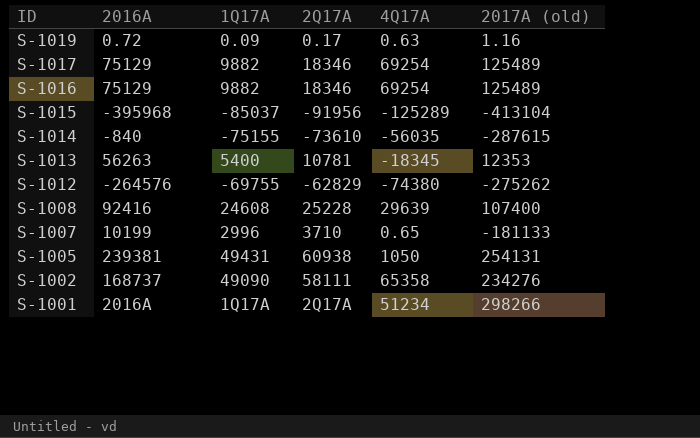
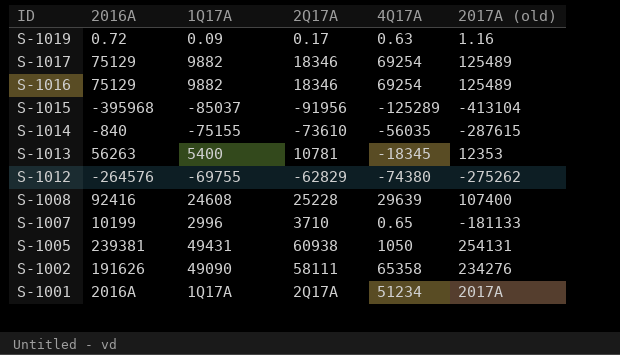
S-1002 | 2016A: 168737 -> 191626
S-1001 | 2017A (old): 298266 -> 2017A

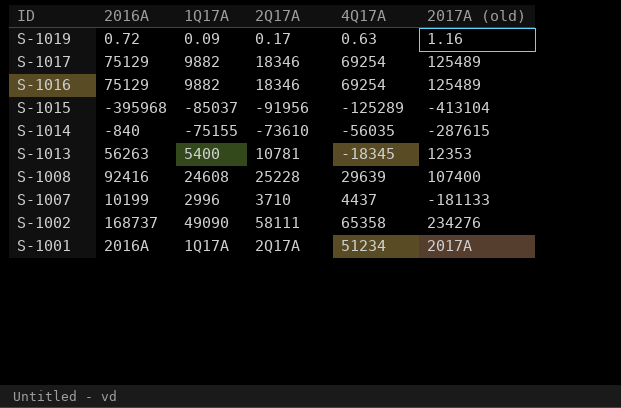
row S-1012: -264576 | -69755 | -62829 | -74380 | -275262 -> none
row S-1005: 239381 | 49431 | 60938 | 1050 | 254131 -> none
S-1007 | 4Q17A: 0.65 -> 4437
S-1002 | 2016A: 191626 -> 168737

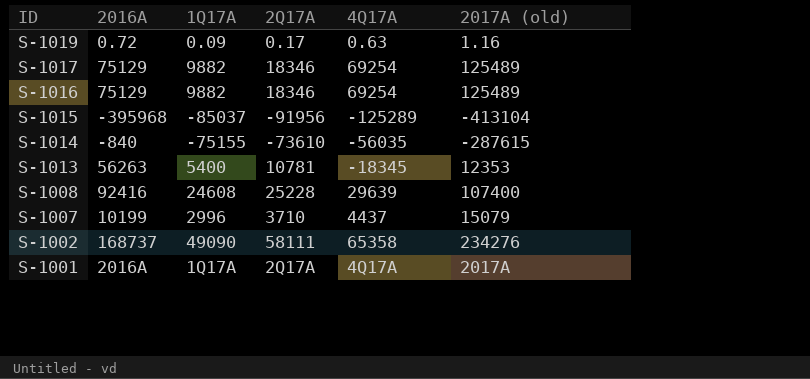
S-1007 | 2017A (old): -181133 -> 15079
S-1001 | 4Q17A: 51234 -> 4Q17A

